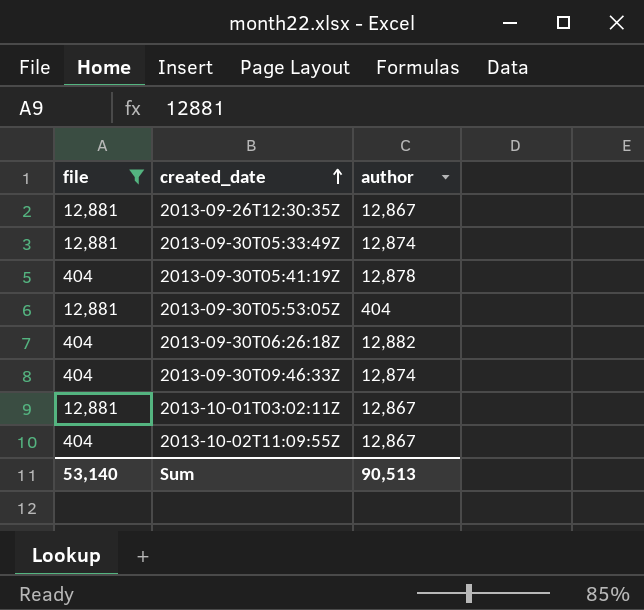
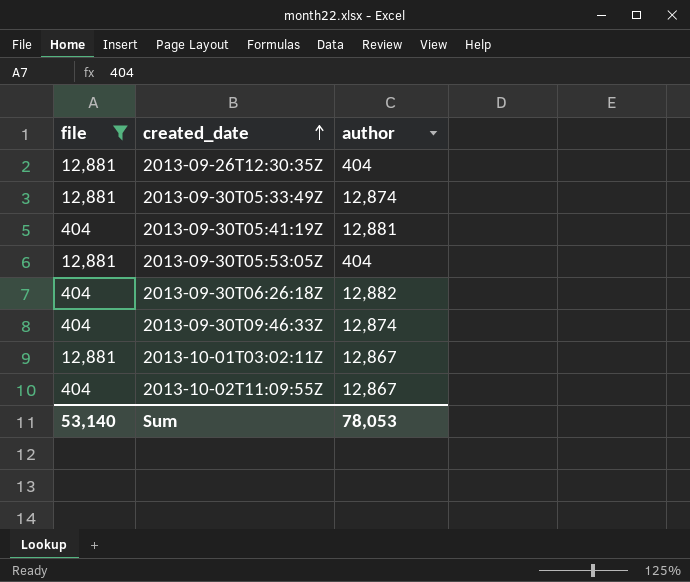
2013-09-26T12:30:35Z | author: 12,867 -> 404
2013-09-30T05:41:19Z | author: 12,878 -> 12,881
Sum | author: 90,513 -> 78,053

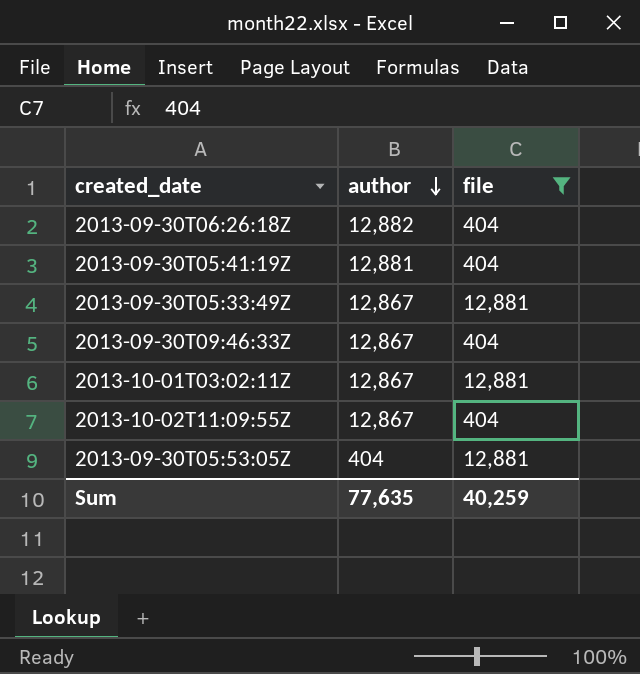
row order: created_date ascending -> author descending
column file | position: 1 -> 3
row 2013-09-26T12:30:35Z: 12,881 | 404 -> none
2013-09-30T05:33:49Z | author: 12,874 -> 12,867
2013-09-30T09:46:33Z | author: 12,874 -> 12,867
Sum | author: 78,053 -> 77,635
Sum | file: 53,140 -> 40,259

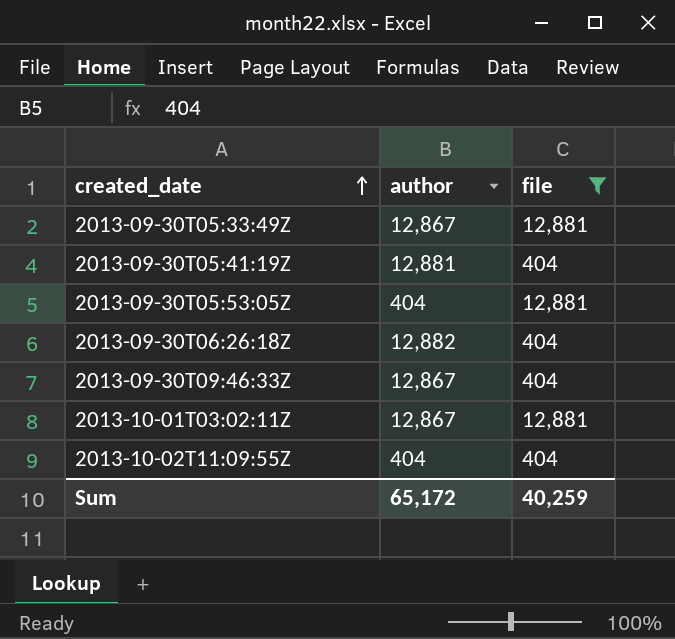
row order: author descending -> created_date ascending
2013-10-02T11:09:55Z | author: 12,867 -> 404
Sum | author: 77,635 -> 65,172

